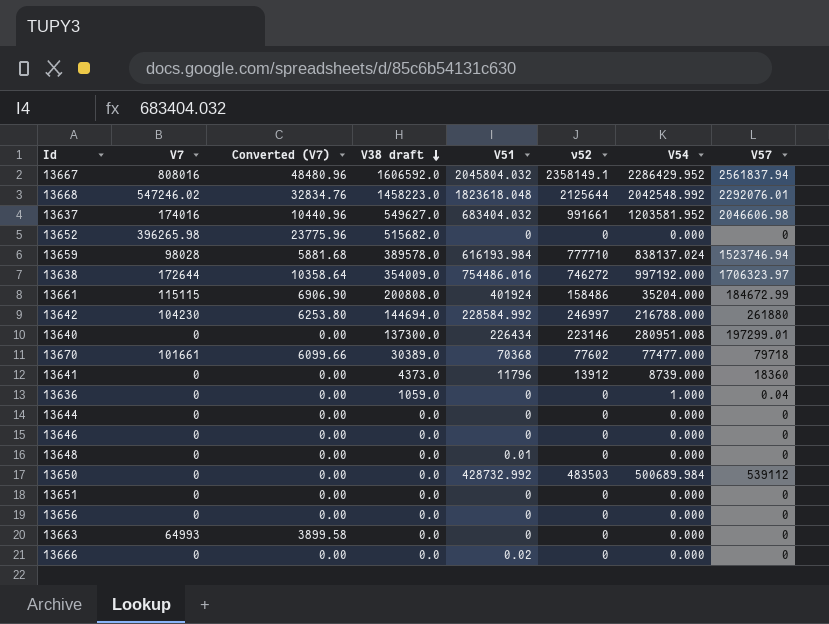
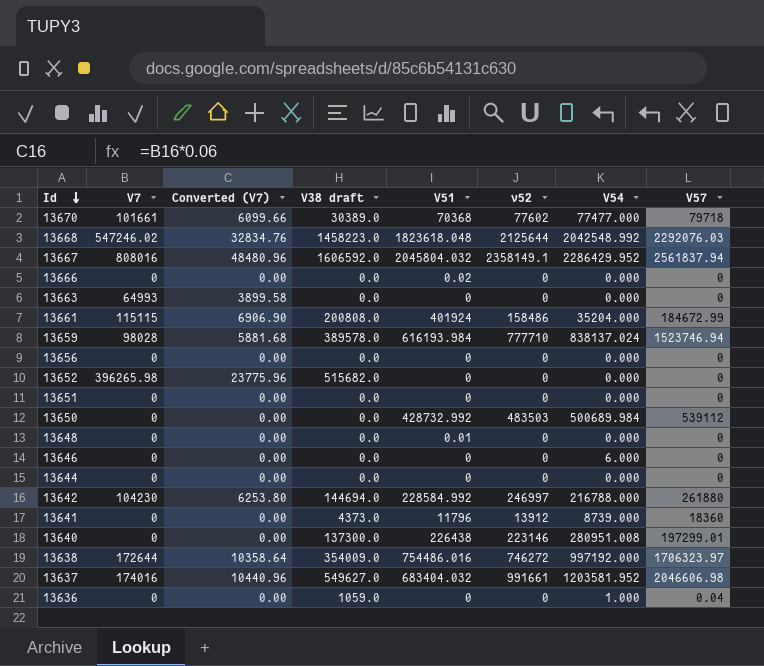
row order: V38 draft descending -> Id descending
13668 | V57: 2292076.01 -> 2292076.03
13646 | V54: 0.000 -> 6.000
13640 | V51: 226434 -> 226438

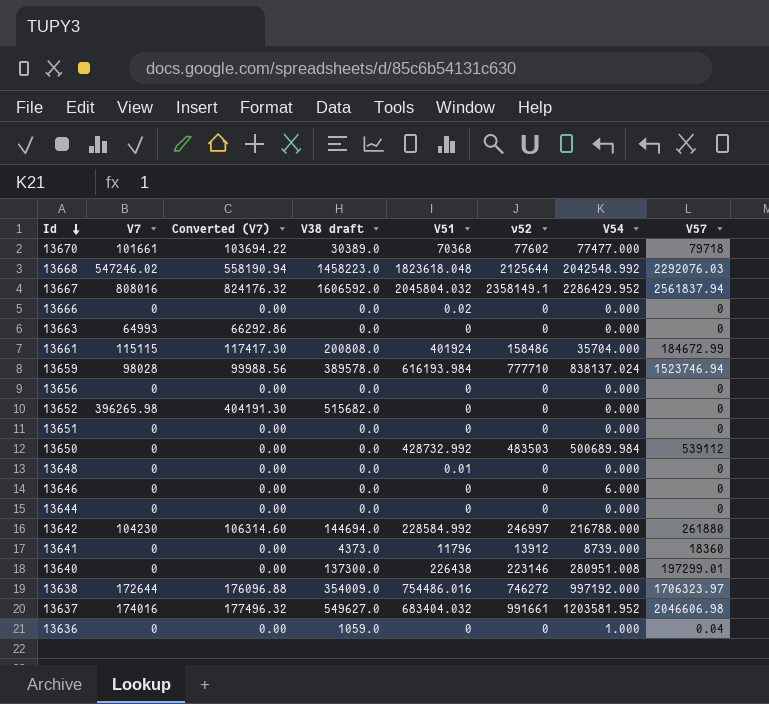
column Converted (V7) | formula: [V7] * 0.06 -> [V7] * 1.02
13661 | V54: 35204.000 -> 35704.000

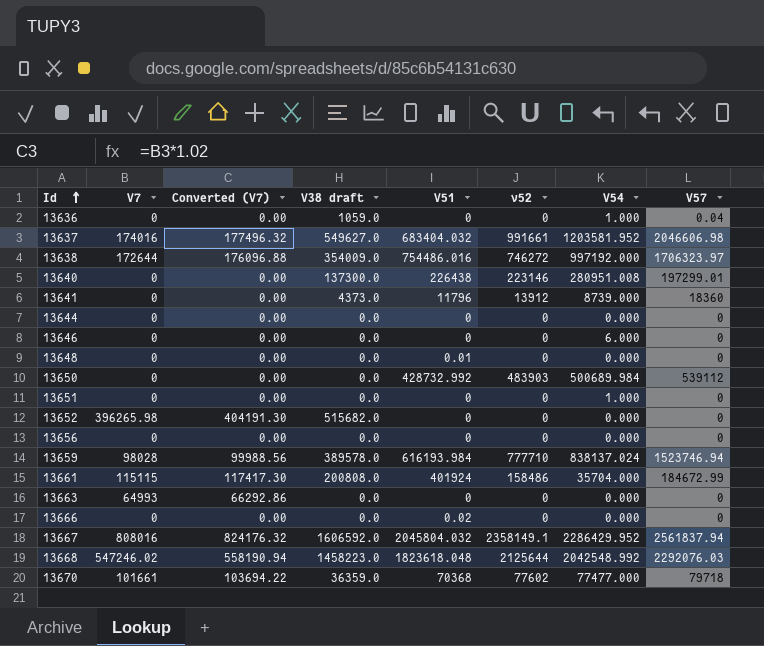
row order: Id descending -> Id ascending
row 13642: 104230 | 106314.60 | 144694.0 | 228584.992 | 246997 | 216788.000 | 261880 -> none
13650 | v52: 483503 -> 483903
13651 | V54: 0.000 -> 1.000
13670 | V38 draft: 30389.0 -> 36359.0

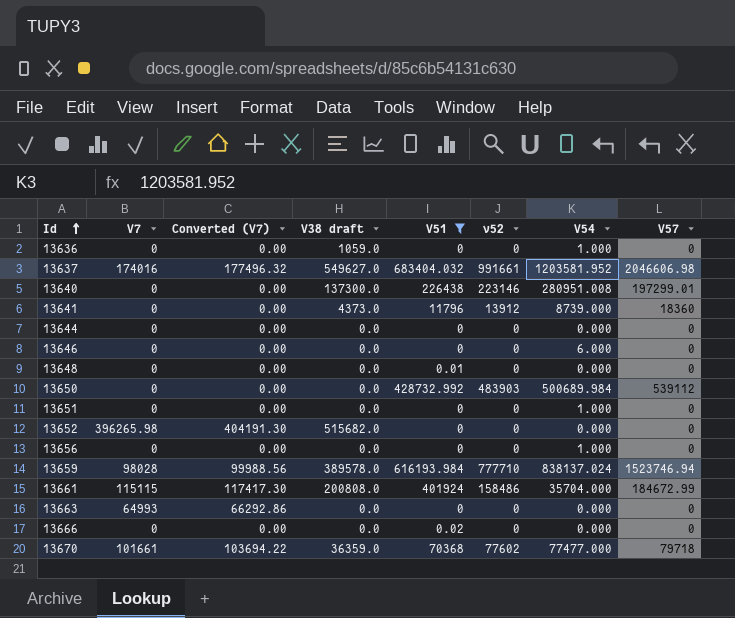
filter: none -> V51 <= 683404.032
13636 | V57: 0.04 -> 0
13656 | V54: 0.000 -> 1.000

